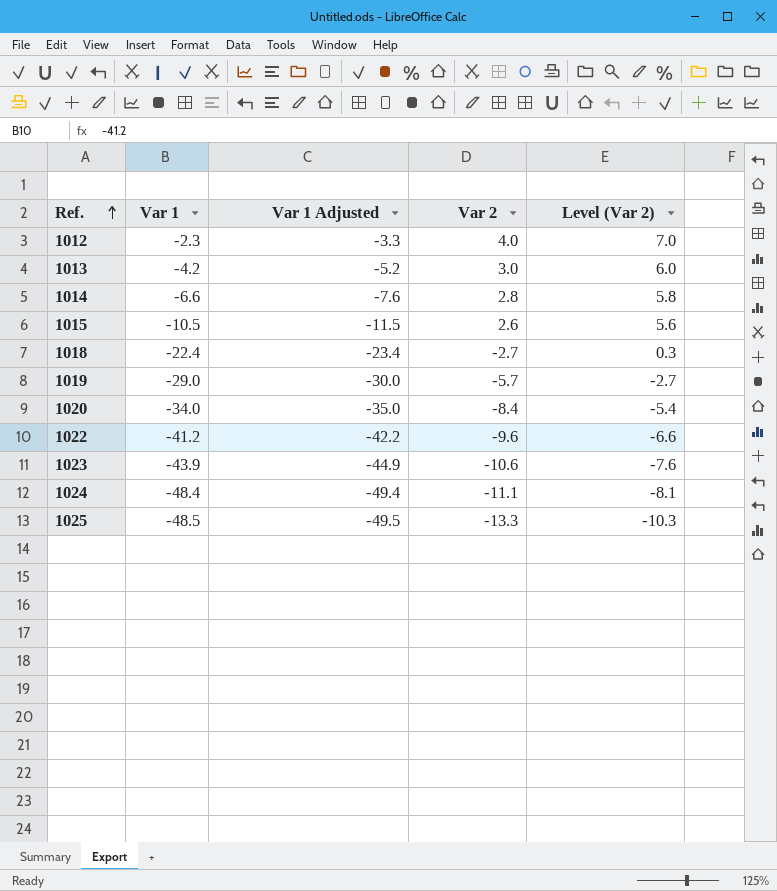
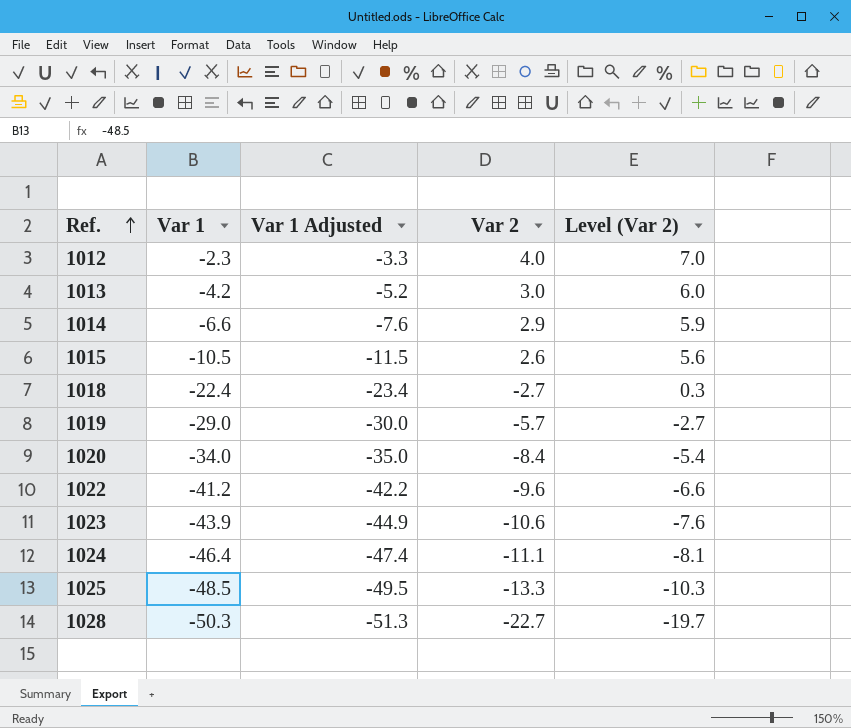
1014 | Var 2: 2.8 -> 2.9
1014 | Level (Var 2): 5.8 -> 5.9
1024 | Var 1: -48.4 -> -46.4
1024 | Var 1 Adjusted: -49.4 -> -47.4
row 1028: none -> -50.3 | -51.3 | -22.7 | -19.7

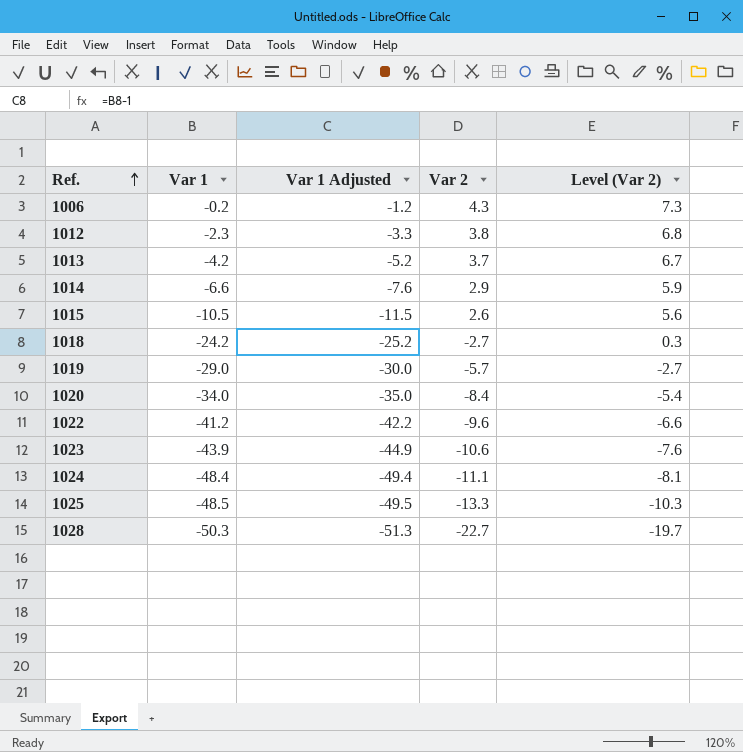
row 1006: none -> -0.2 | -1.2 | 4.3 | 7.3
1012 | Var 2: 4.0 -> 3.8
1012 | Level (Var 2): 7.0 -> 6.8
1013 | Var 2: 3.0 -> 3.7
1013 | Level (Var 2): 6.0 -> 6.7
1018 | Var 1: -22.4 -> -24.2
1018 | Var 1 Adjusted: -23.4 -> -25.2
1024 | Var 1: -46.4 -> -48.4
1024 | Var 1 Adjusted: -47.4 -> -49.4

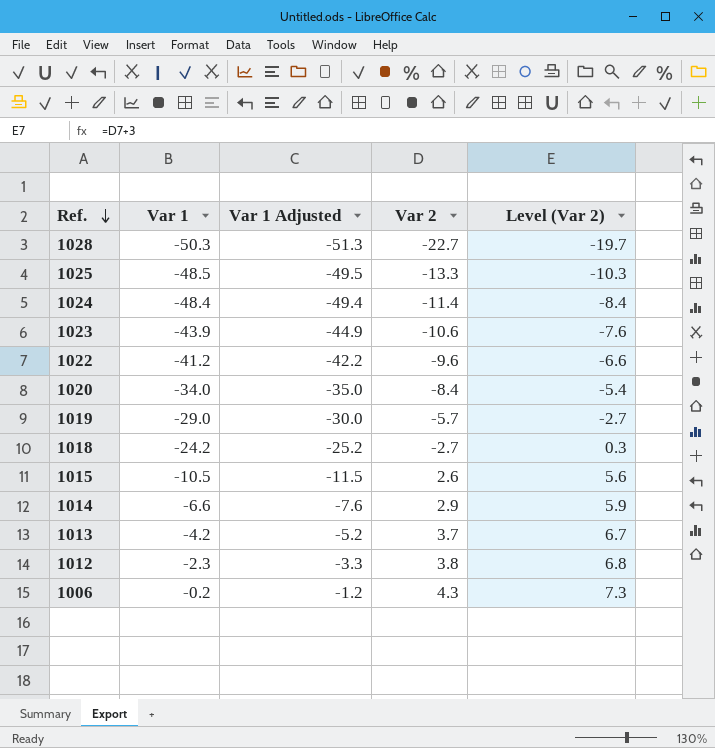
row order: Ref. ascending -> Ref. descending
1024 | Var 2: -11.1 -> -11.4
1024 | Level (Var 2): -8.1 -> -8.4

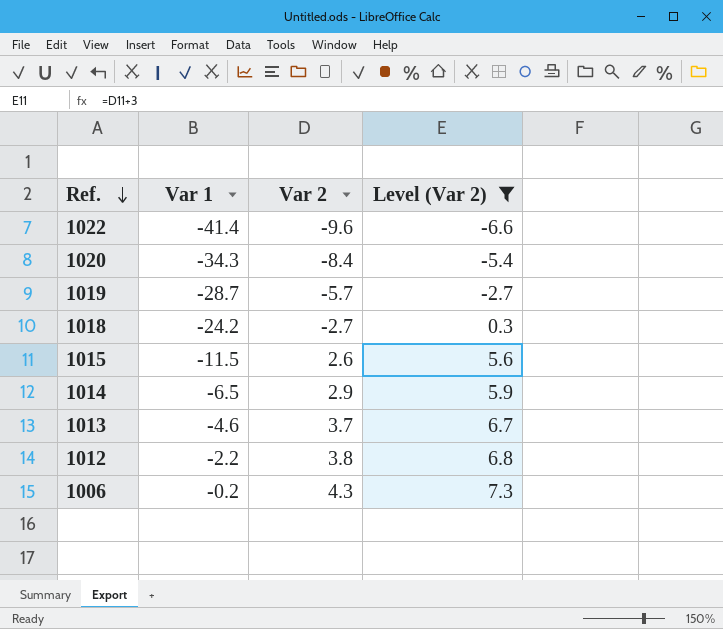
filter: none -> Level (Var 2) >= -6.6
column Var 1 Adjusted | formula: [Var 1] - 1 -> none
1022 | Var 1: -41.2 -> -41.4
1020 | Var 1: -34.0 -> -34.3
1019 | Var 1: -29.0 -> -28.7
1015 | Var 1: -10.5 -> -11.5
1014 | Var 1: -6.6 -> -6.5
1013 | Var 1: -4.2 -> -4.6
1012 | Var 1: -2.3 -> -2.2

